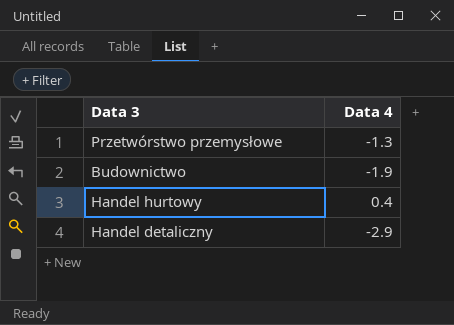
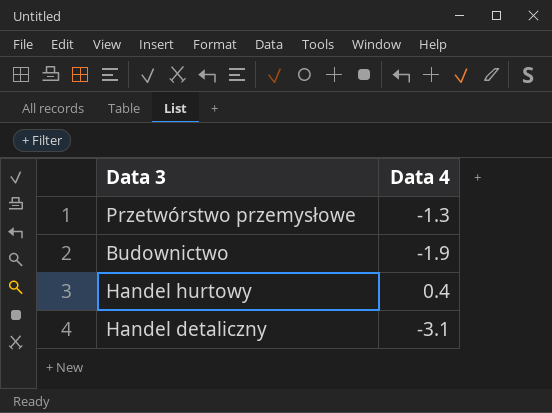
Handel detaliczny | Data 4: -2.9 -> -3.1

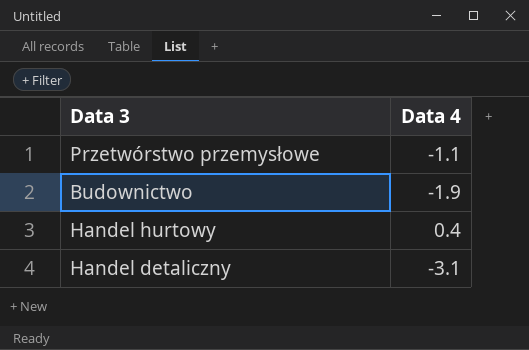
Przetwórstwo przemysłowe | Data 4: -1.3 -> -1.1

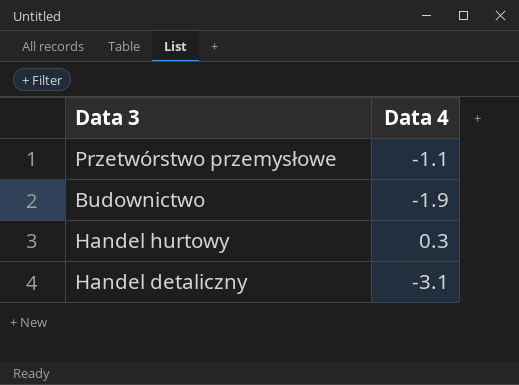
Handel hurtowy | Data 4: 0.4 -> 0.3

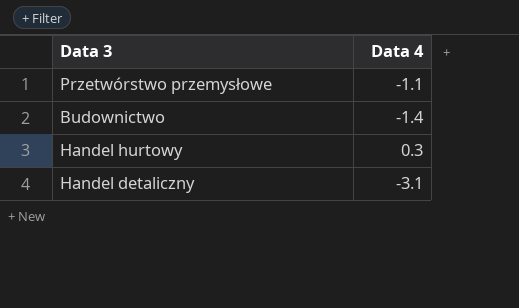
Budownictwo | Data 4: -1.9 -> -1.4

